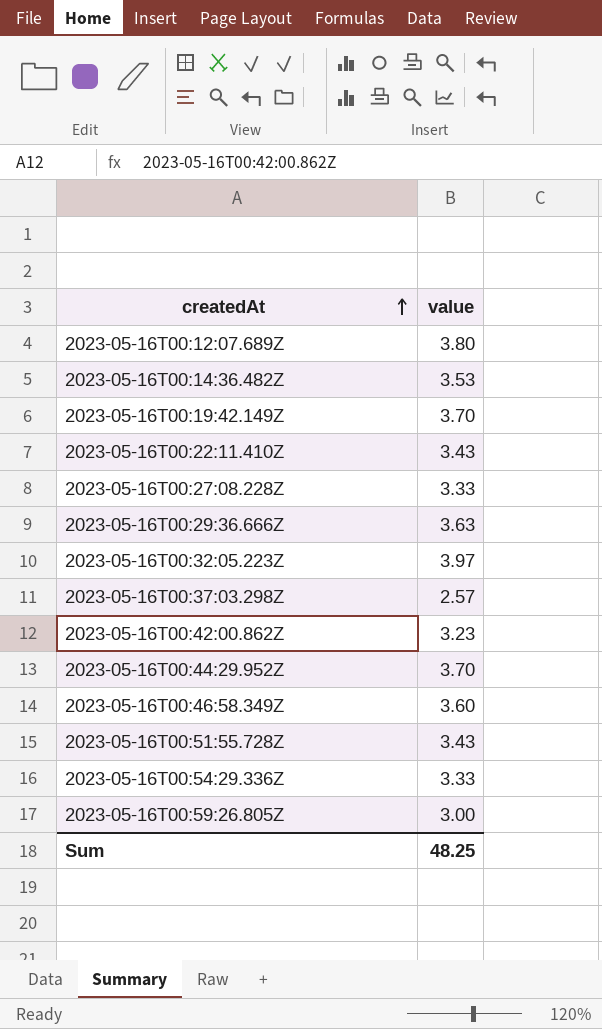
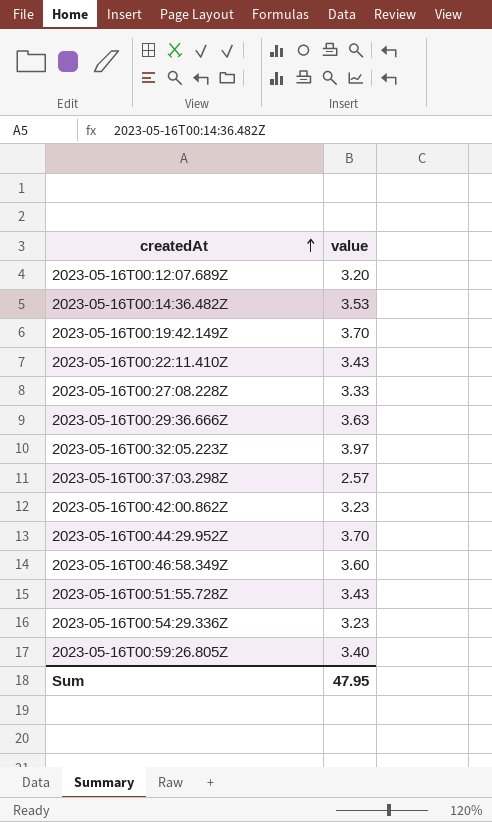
2023-05-16T00:12:07.689Z | value: 3.80 -> 3.20
2023-05-16T00:54:29.336Z | value: 3.33 -> 3.23
2023-05-16T00:59:26.805Z | value: 3.00 -> 3.40
Sum | value: 48.25 -> 47.95

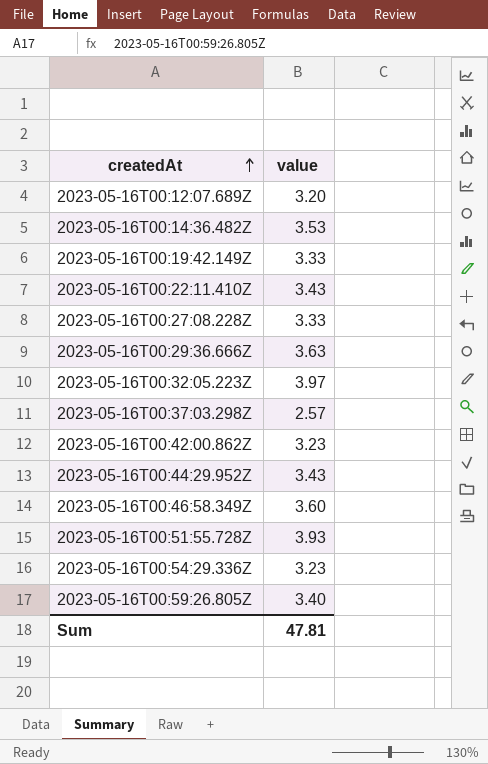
2023-05-16T00:19:42.149Z | value: 3.70 -> 3.33
2023-05-16T00:44:29.952Z | value: 3.70 -> 3.43
2023-05-16T00:51:55.728Z | value: 3.43 -> 3.93
Sum | value: 47.95 -> 47.81

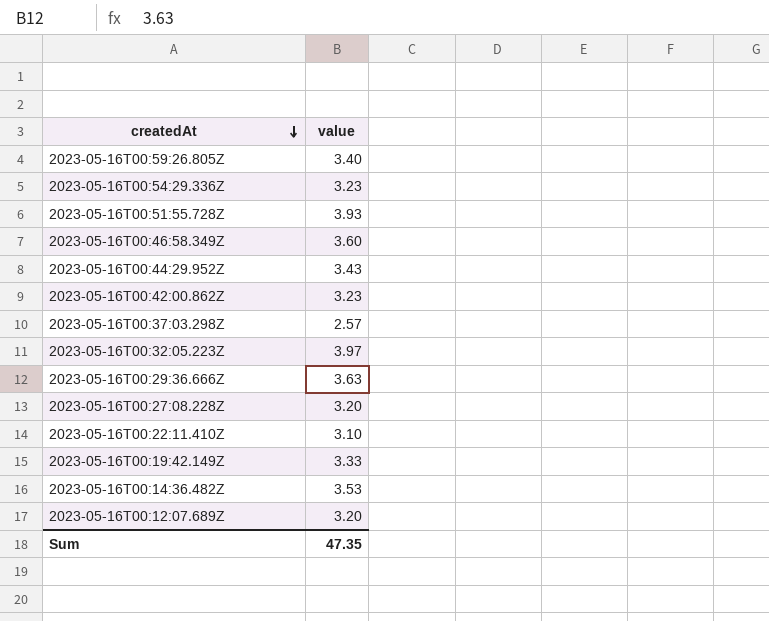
row order: createdAt ascending -> createdAt descending
2023-05-16T00:27:08.228Z | value: 3.33 -> 3.20
2023-05-16T00:22:11.410Z | value: 3.43 -> 3.10
Sum | value: 47.81 -> 47.35

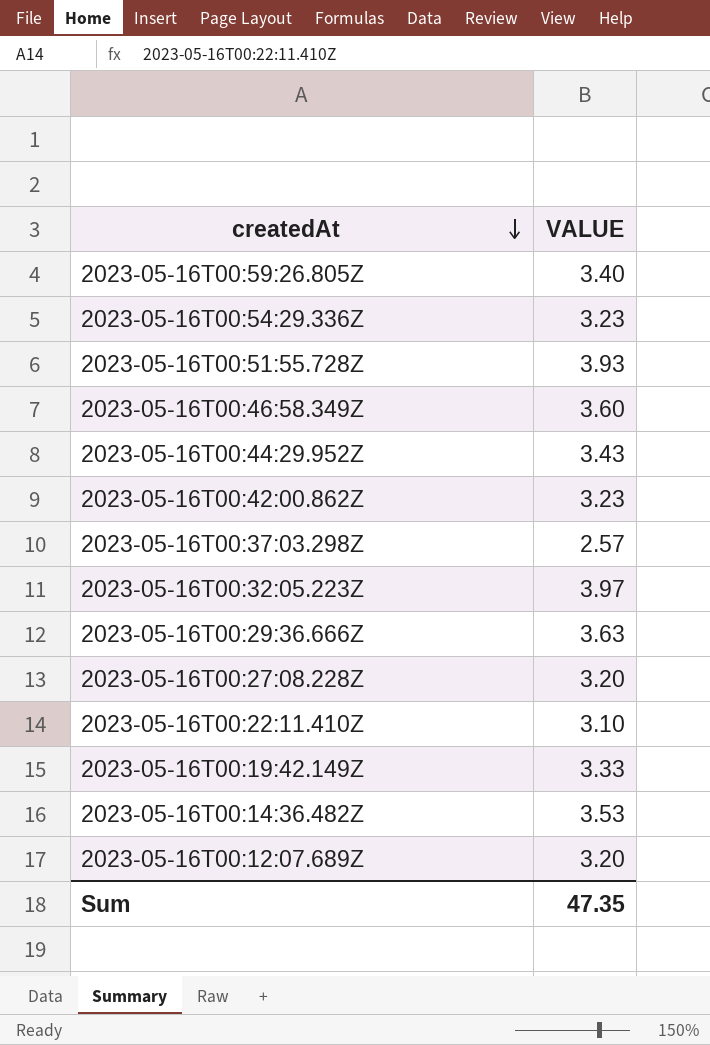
column name: value -> VALUE

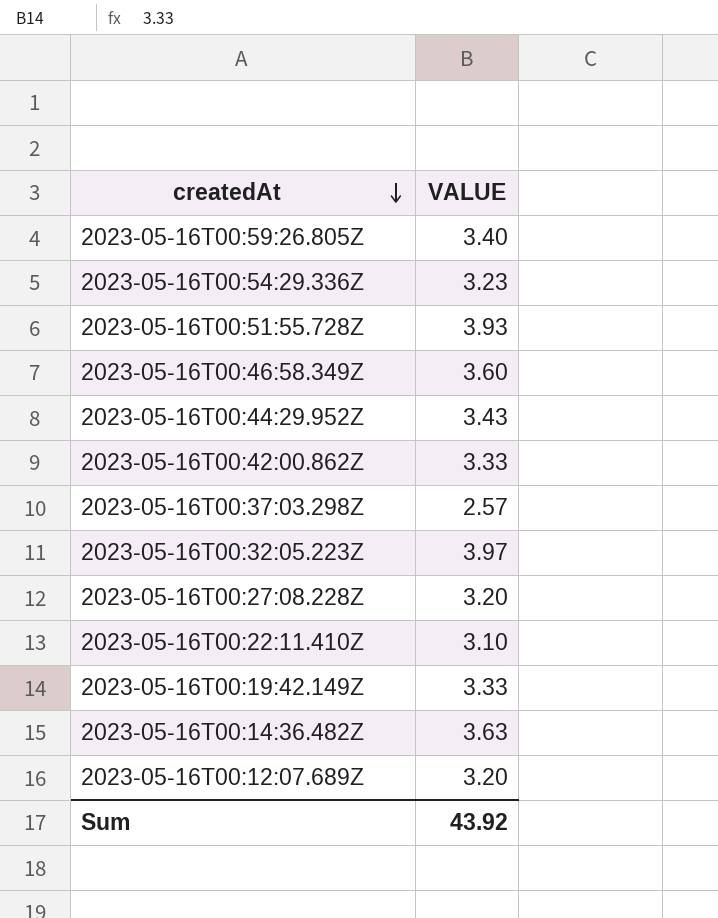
row 2023-05-16T00:29:36.666Z: 3.63 -> none
2023-05-16T00:42:00.862Z | VALUE: 3.23 -> 3.33
2023-05-16T00:14:36.482Z | VALUE: 3.53 -> 3.63
Sum | VALUE: 47.35 -> 43.92

